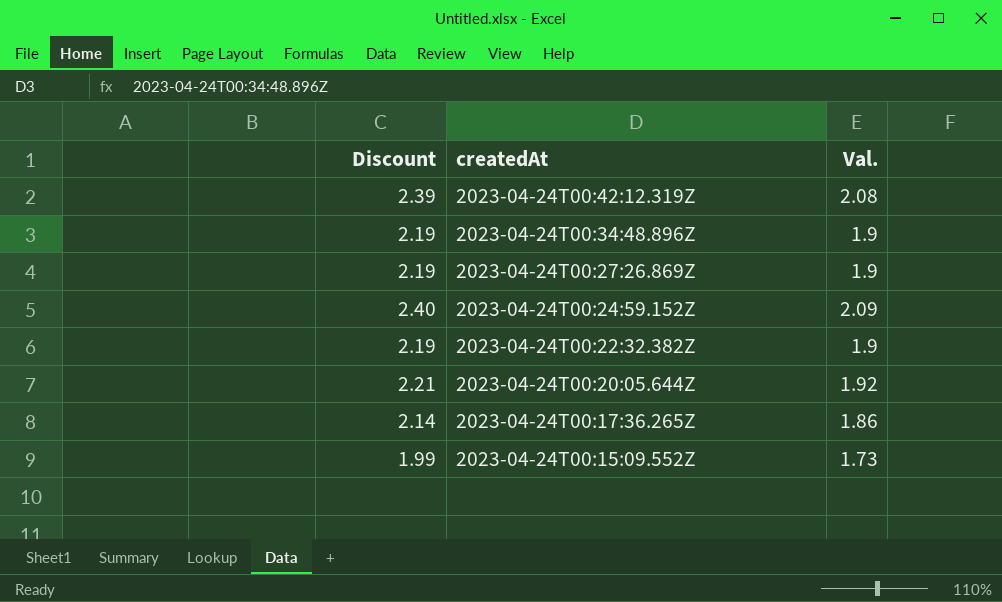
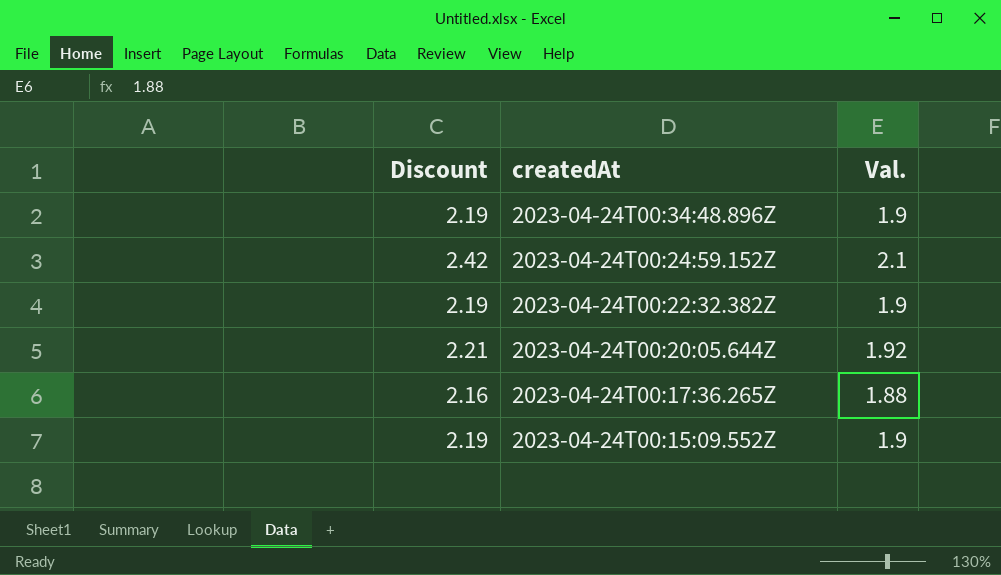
row 2023-04-24T00:42:12.319Z: 2.39 | 2.08 -> none
row 2023-04-24T00:27:26.869Z: 2.19 | 1.9 -> none
2023-04-24T00:24:59.152Z | Discount: 2.40 -> 2.42
2023-04-24T00:24:59.152Z | Val.: 2.09 -> 2.1
2023-04-24T00:17:36.265Z | Discount: 2.14 -> 2.16
2023-04-24T00:17:36.265Z | Val.: 1.86 -> 1.88
2023-04-24T00:15:09.552Z | Discount: 1.99 -> 2.19
2023-04-24T00:15:09.552Z | Val.: 1.73 -> 1.9

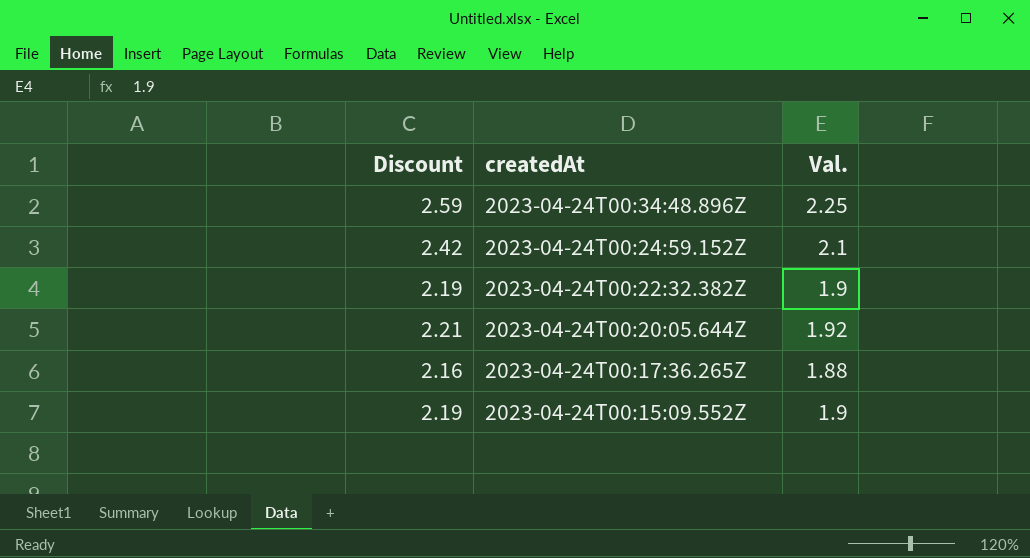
2023-04-24T00:34:48.896Z | Discount: 2.19 -> 2.59
2023-04-24T00:34:48.896Z | Val.: 1.9 -> 2.25

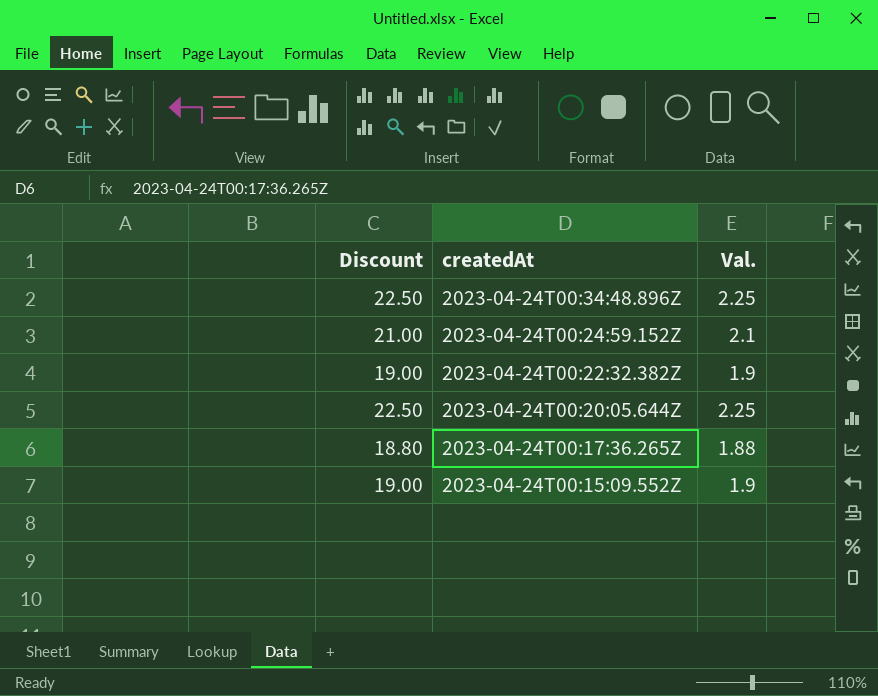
column Discount | formula: [Val.] * 1.15 -> [Val.] * 10
2023-04-24T00:20:05.644Z | Val.: 1.92 -> 2.25

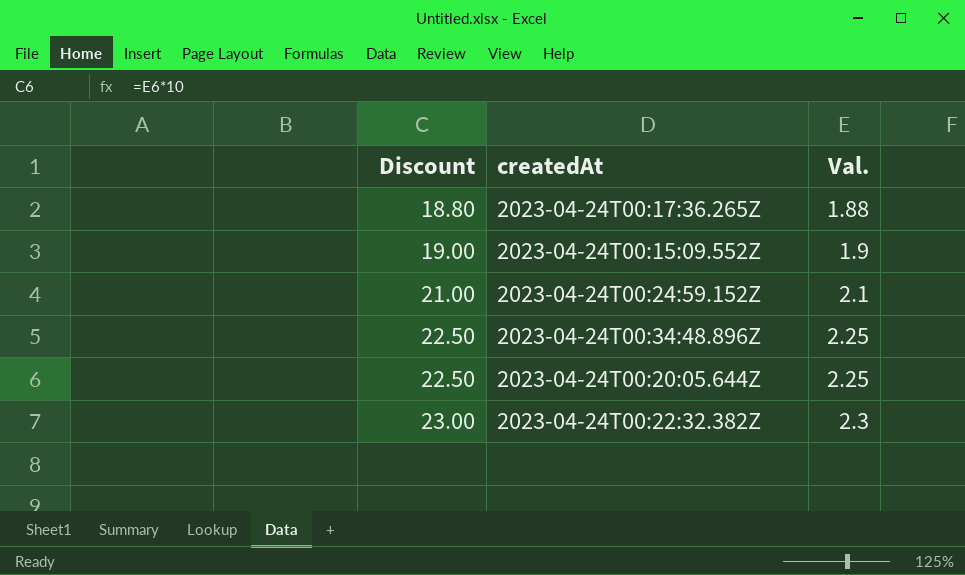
row order: createdAt descending -> Discount ascending
2023-04-24T00:22:32.382Z | Discount: 19.00 -> 23.00
2023-04-24T00:22:32.382Z | Val.: 1.9 -> 2.3

